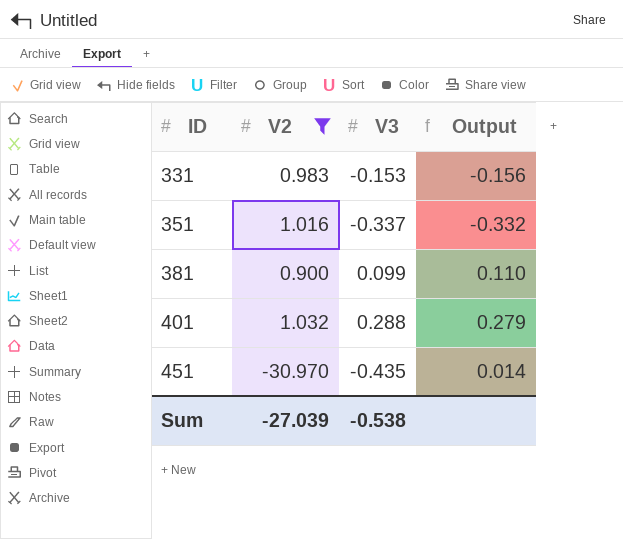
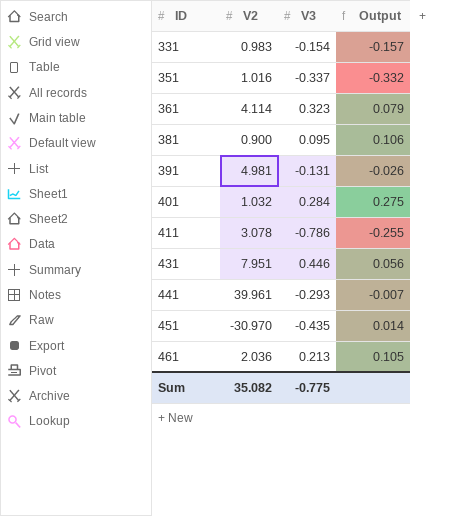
filter: V2 <= 1.032 -> none
331 | V3: -0.153 -> -0.154
331 | Output: -0.156 -> -0.157
381 | V3: 0.099 -> 0.095
381 | Output: 0.110 -> 0.106
401 | V3: 0.288 -> 0.284
401 | Output: 0.279 -> 0.275
Sum | V2: -27.039 -> 35.082
Sum | V3: -0.538 -> -0.775

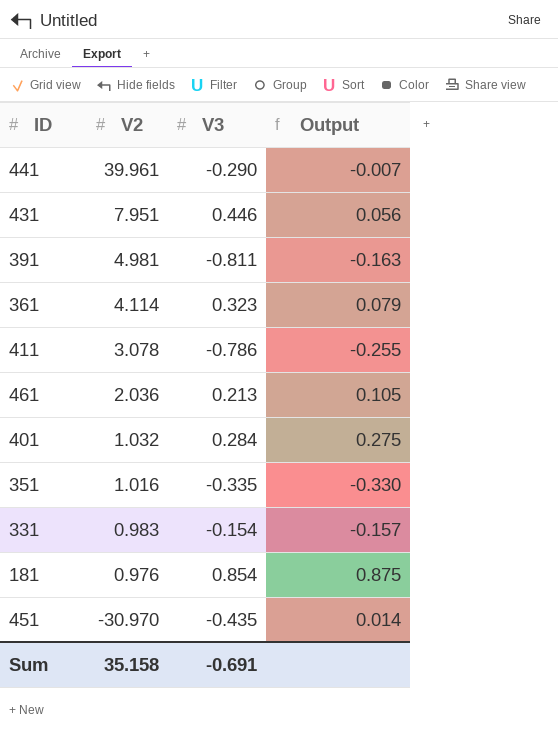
row order: ID ascending -> V2 descending
row 381: 0.900 | 0.095 | 0.106 -> none
441 | V3: -0.293 -> -0.290
391 | V3: -0.131 -> -0.811
391 | Output: -0.026 -> -0.163
351 | V3: -0.337 -> -0.335
351 | Output: -0.332 -> -0.330
row 181: none -> 0.976 | 0.854 | 0.875
Sum | V2: 35.082 -> 35.158
Sum | V3: -0.775 -> -0.691

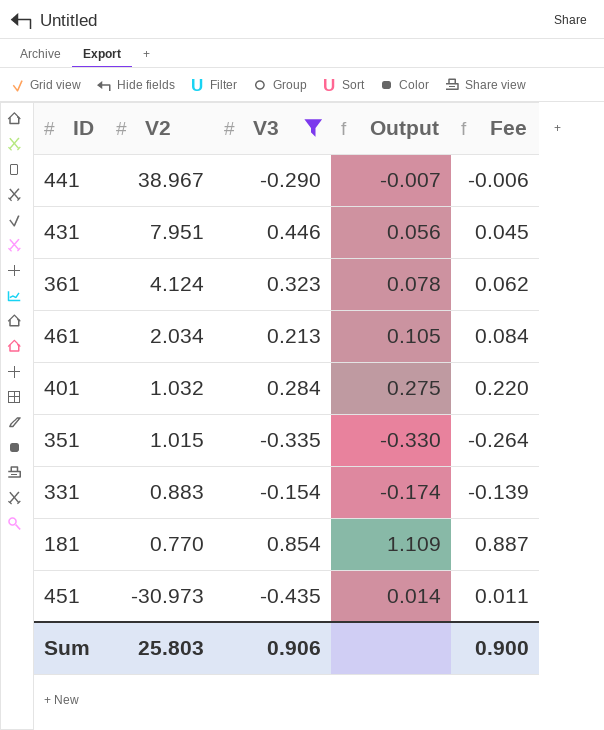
filter: none -> V3 >= -0.435
column Fee | formula: none -> [Output] * 0.8
441 | V2: 39.961 -> 38.967
361 | V2: 4.114 -> 4.124
361 | Output: 0.079 -> 0.078
461 | V2: 2.036 -> 2.034
351 | V2: 1.016 -> 1.015
331 | V2: 0.983 -> 0.883
331 | Output: -0.157 -> -0.174
181 | V2: 0.976 -> 0.770
181 | Output: 0.875 -> 1.109
451 | V2: -30.970 -> -30.973
Sum | V2: 35.158 -> 25.803
Sum | V3: -0.691 -> 0.906

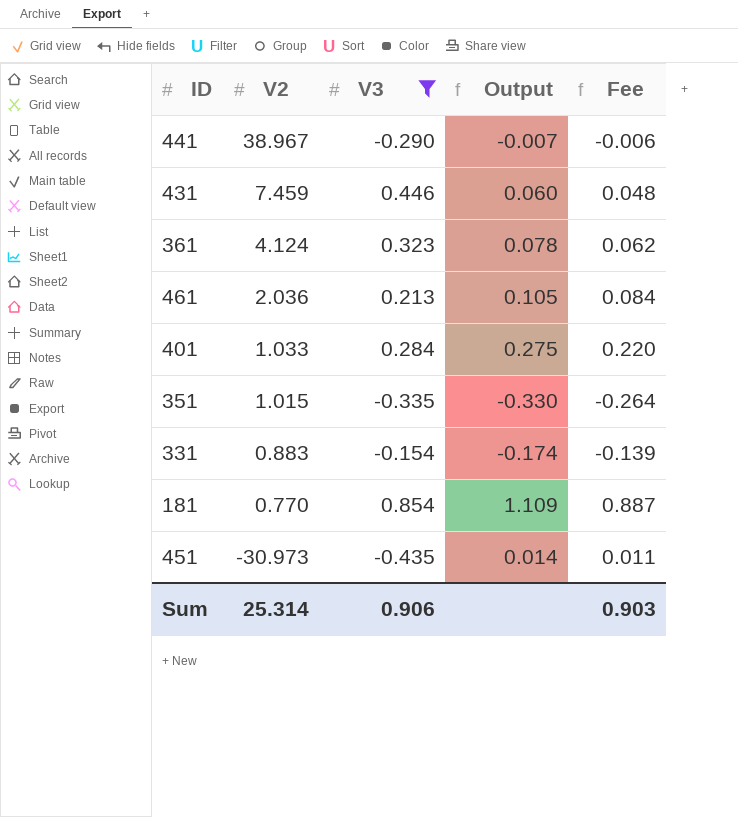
431 | V2: 7.951 -> 7.459
431 | Output: 0.056 -> 0.060
431 | Fee: 0.045 -> 0.048
461 | V2: 2.034 -> 2.036
401 | V2: 1.032 -> 1.033
Sum | V2: 25.803 -> 25.314
Sum | Fee: 0.900 -> 0.903

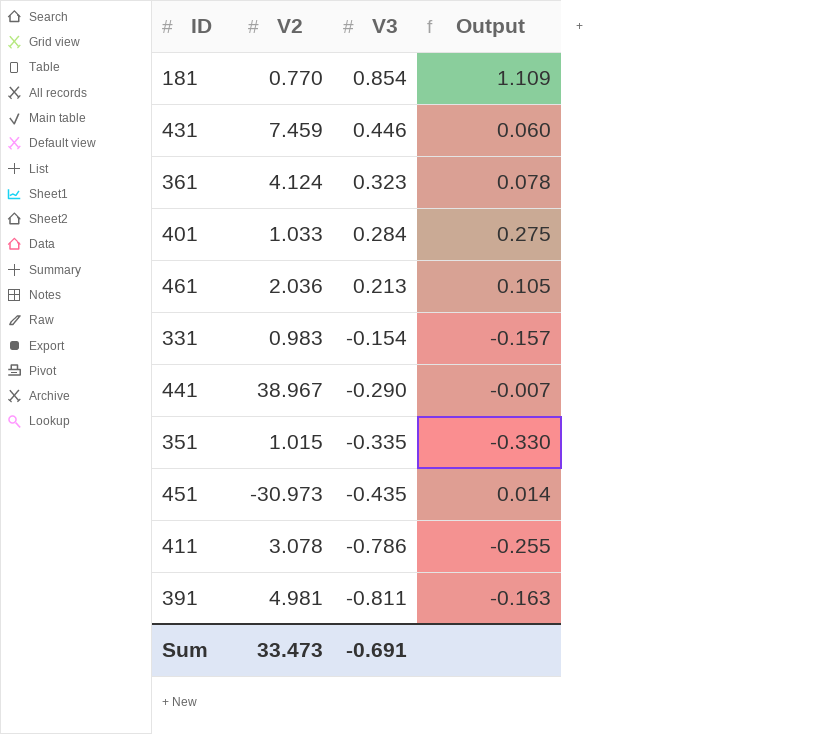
filter: V3 >= -0.435 -> none
row order: V2 descending -> V3 descending
column Fee | formula: [Output] * 0.8 -> none
331 | V2: 0.883 -> 0.983
331 | Output: -0.174 -> -0.157
Sum | V2: 25.314 -> 33.473
Sum | V3: 0.906 -> -0.691

